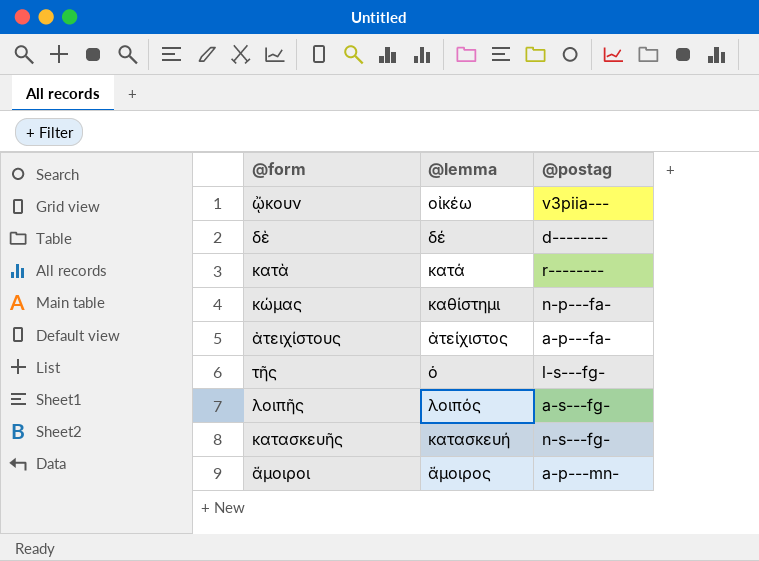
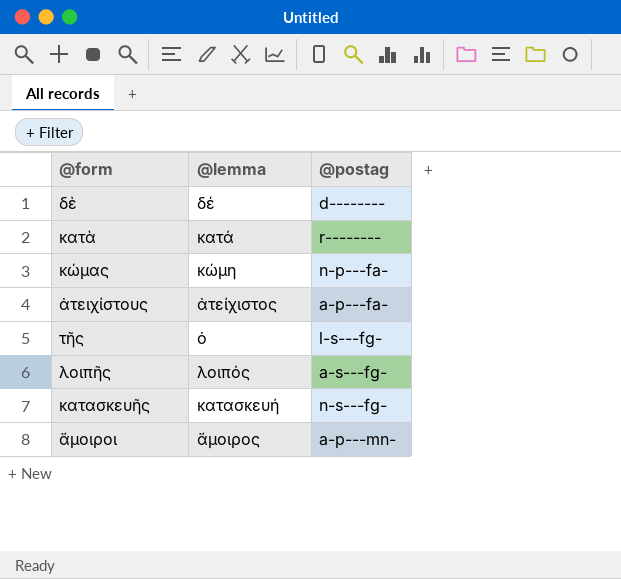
row ᾤκουν: οἰκέω | v3piia--- -> none
κώμας | @lemma: καθίστημι -> κώμη

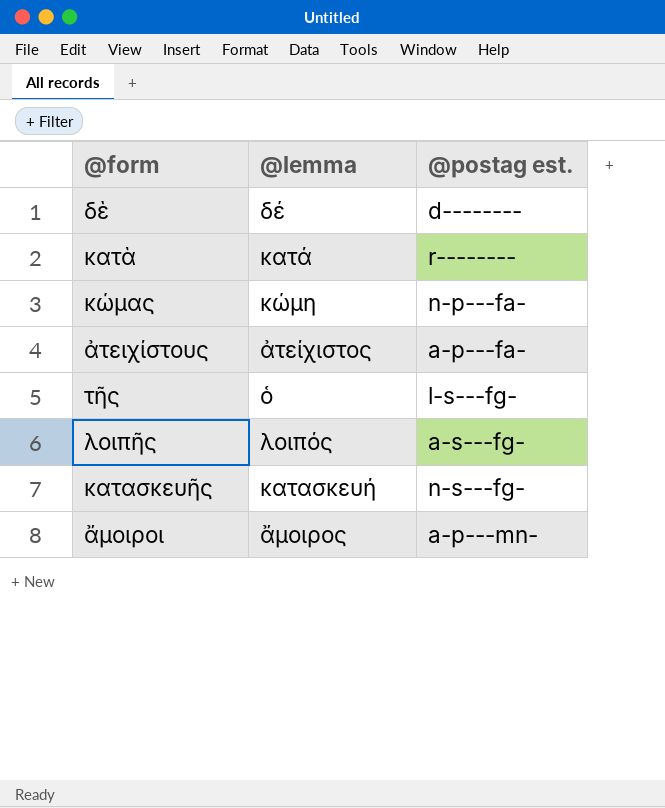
column name: @postag -> @postag est.

